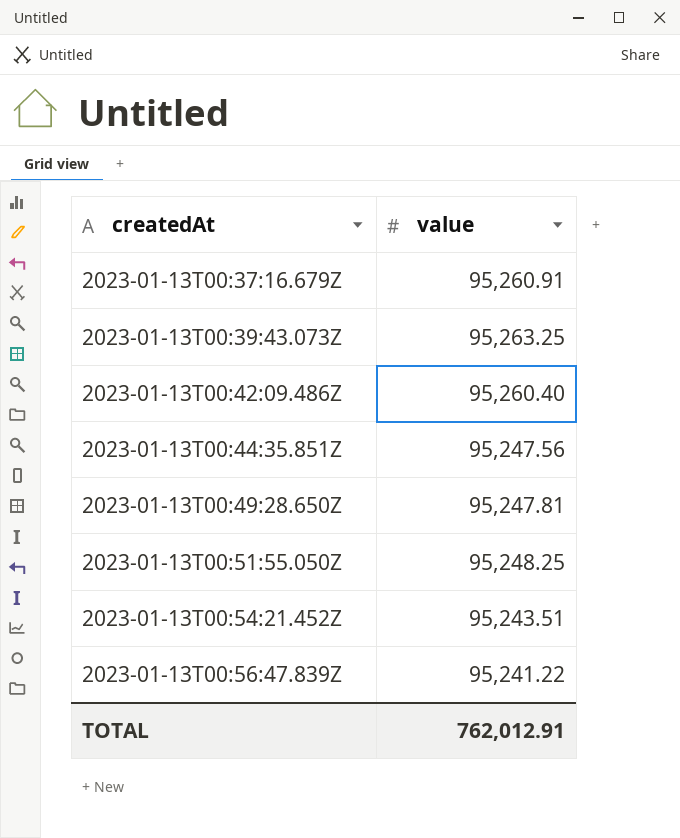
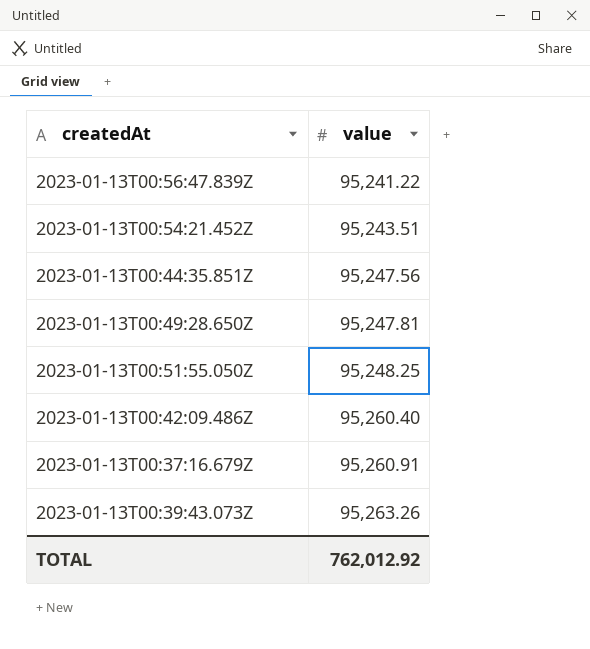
row order: createdAt ascending -> value ascending
2023-01-13T00:39:43.073Z | value: 95,263.25 -> 95,263.26
TOTAL | value: 762,012.91 -> 762,012.92

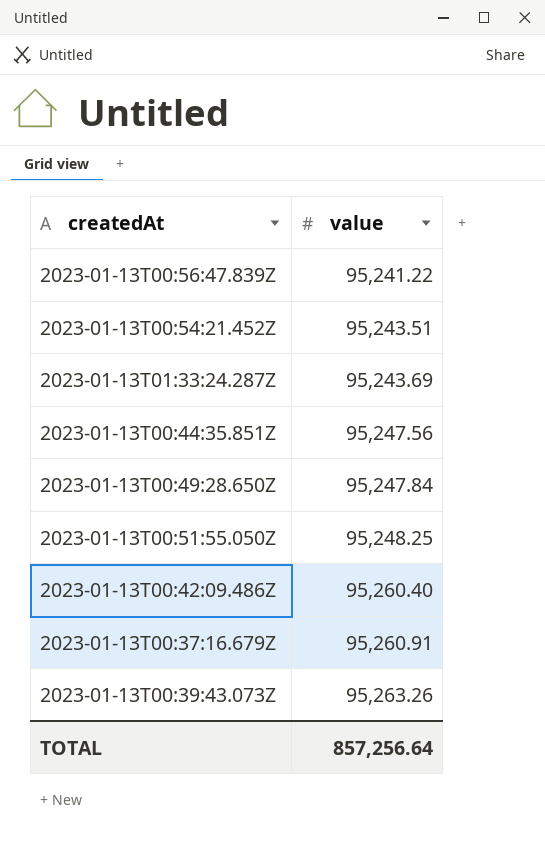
row 2023-01-13T01:33:24.287Z: none -> 95,243.69
2023-01-13T00:49:28.650Z | value: 95,247.81 -> 95,247.84
TOTAL | value: 762,012.92 -> 857,256.64

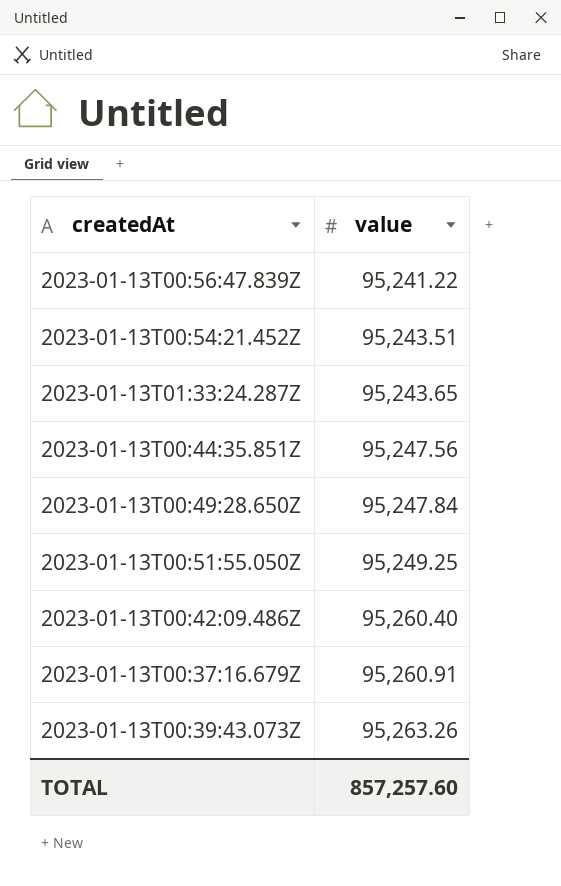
2023-01-13T01:33:24.287Z | value: 95,243.69 -> 95,243.65
2023-01-13T00:51:55.050Z | value: 95,248.25 -> 95,249.25
TOTAL | value: 857,256.64 -> 857,257.60

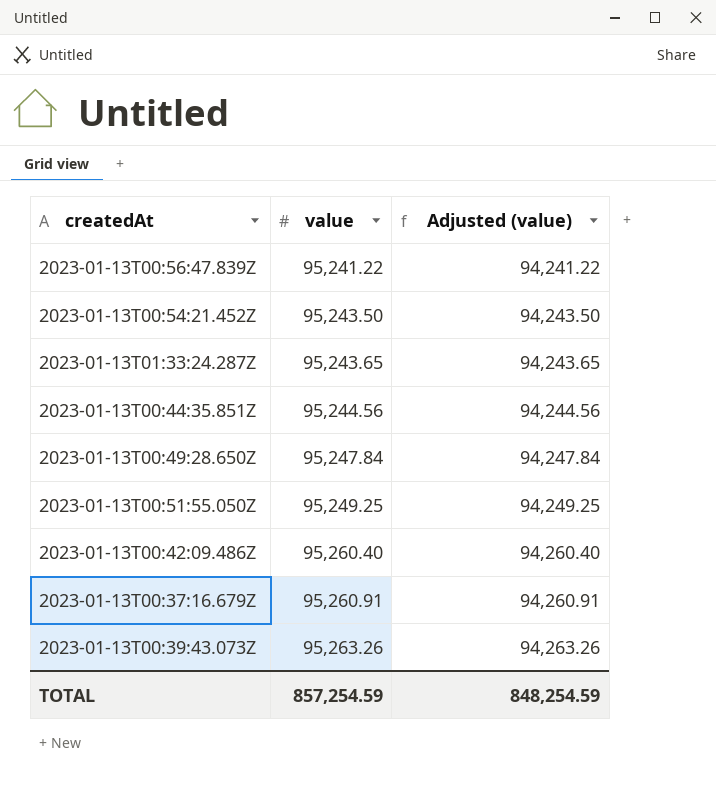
column Adjusted (value) | formula: none -> [value] - 1000
2023-01-13T00:54:21.452Z | value: 95,243.51 -> 95,243.50
2023-01-13T00:44:35.851Z | value: 95,247.56 -> 95,244.56
TOTAL | value: 857,257.60 -> 857,254.59

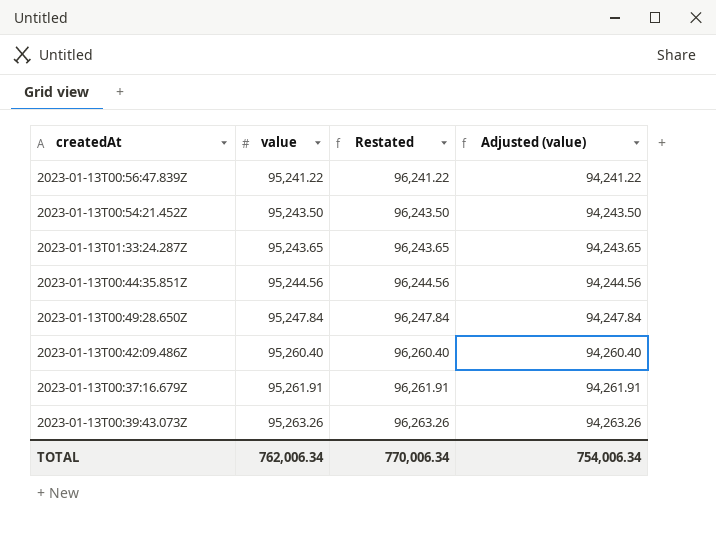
column Restated | formula: none -> [value] + 1000
row 2023-01-13T00:51:55.050Z: 95,249.25 | 94,249.25 -> none
2023-01-13T00:37:16.679Z | value: 95,260.91 -> 95,261.91
2023-01-13T00:37:16.679Z | Adjusted (value): 94,260.91 -> 94,261.91
TOTAL | value: 857,254.59 -> 762,006.34
TOTAL | Adjusted (value): 848,254.59 -> 754,006.34

